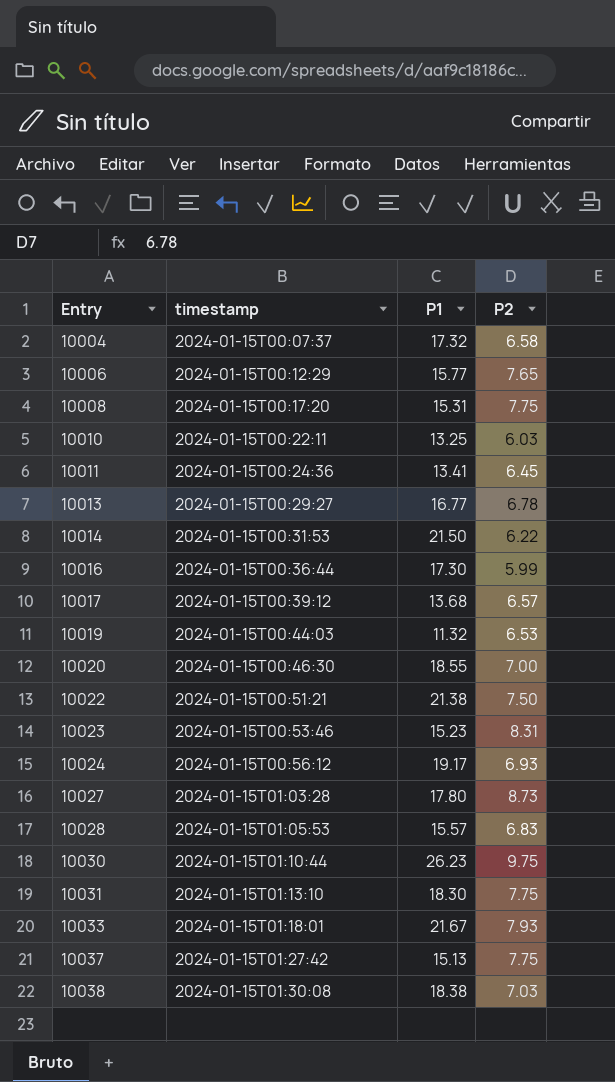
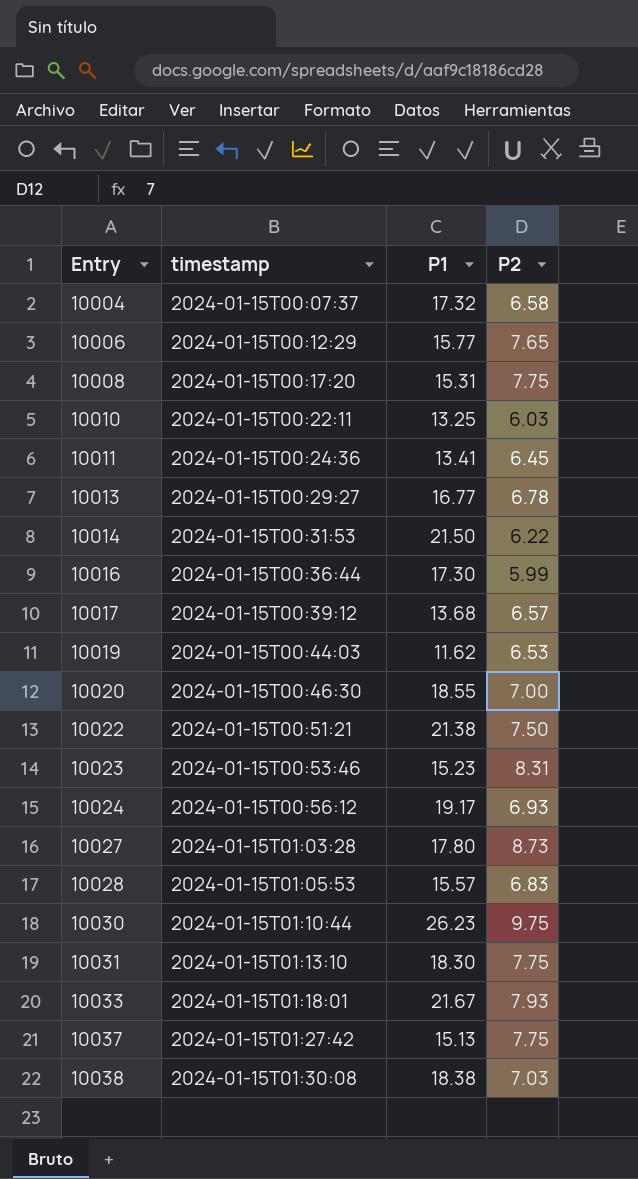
10019 | P1: 11.32 -> 11.62

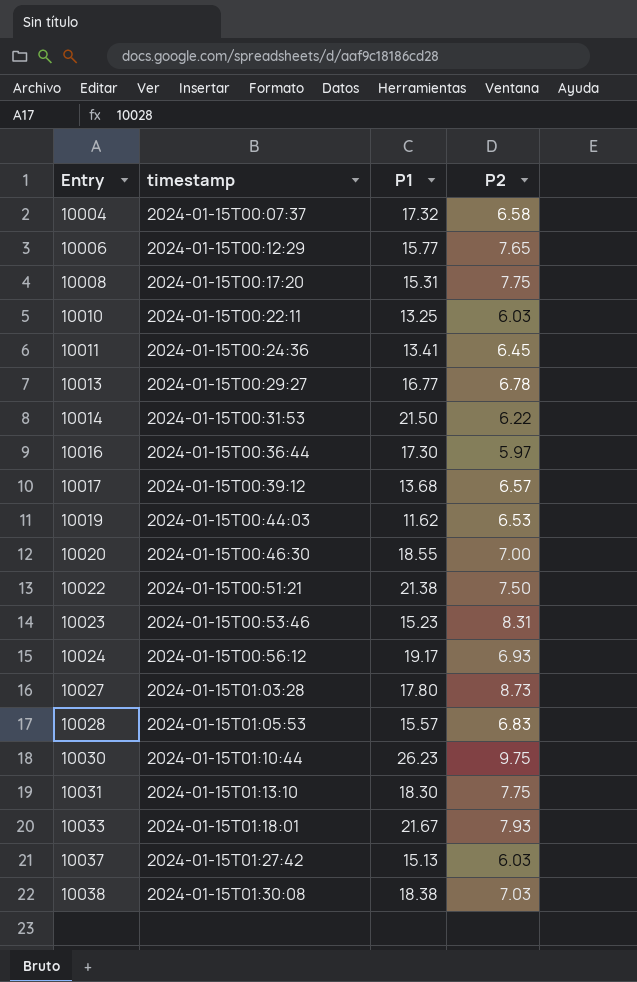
10016 | P2: 5.99 -> 5.97
10037 | P2: 7.75 -> 6.03

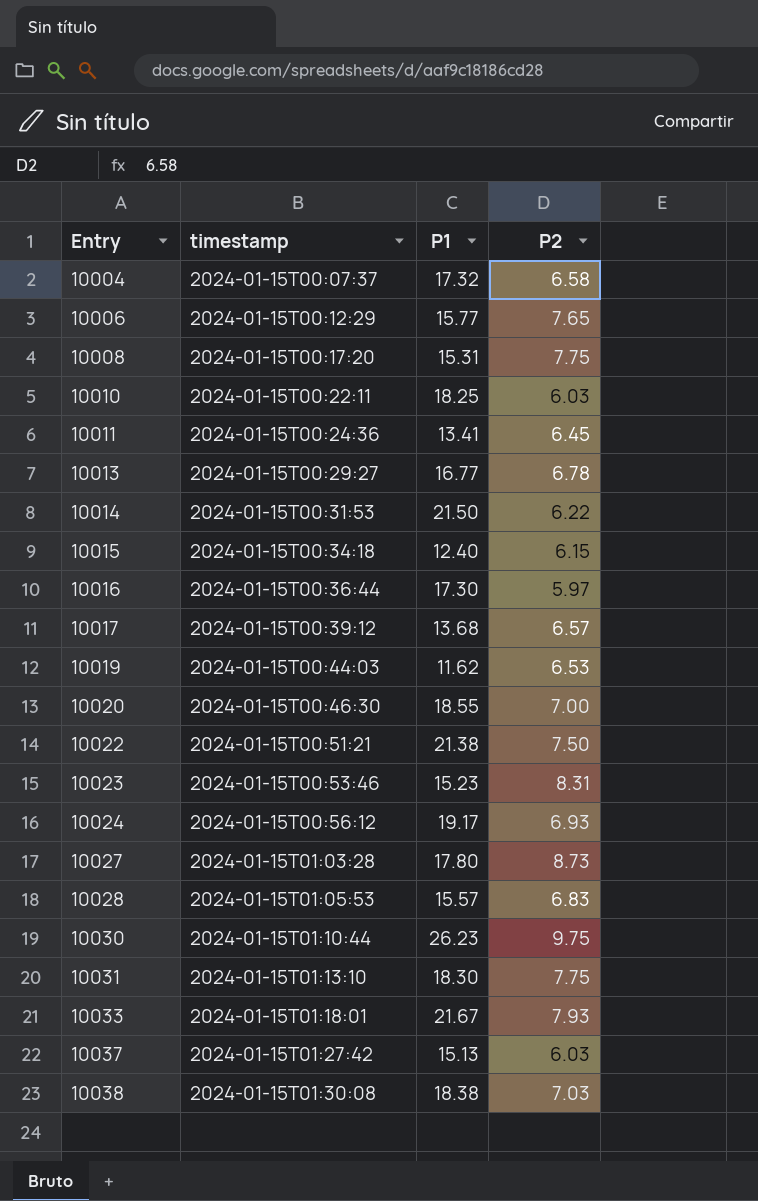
10010 | P1: 13.25 -> 18.25
row 10015: none -> 2024-01-15T00:34:18 | 12.40 | 6.15

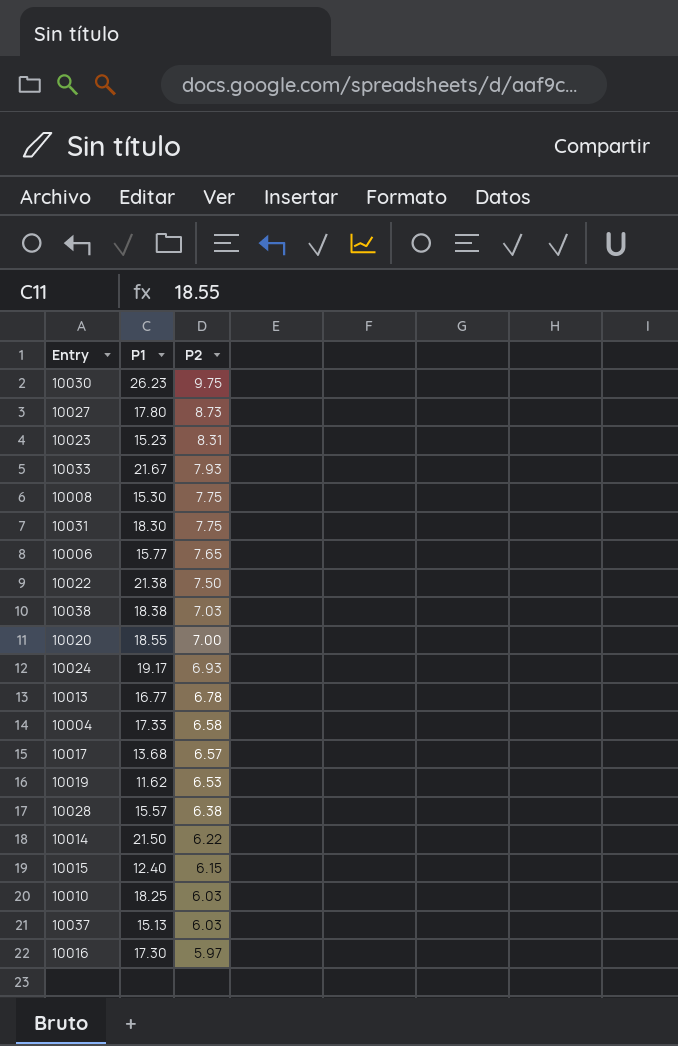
row order: Entry ascending -> P2 descending
column timestamp | position: 2 -> none
row 10011: 2024-01-15T00:24:36 | 13.41 | 6.45 -> none
10008 | P1: 15.31 -> 15.30
10004 | P1: 17.32 -> 17.33
10028 | P2: 6.83 -> 6.38

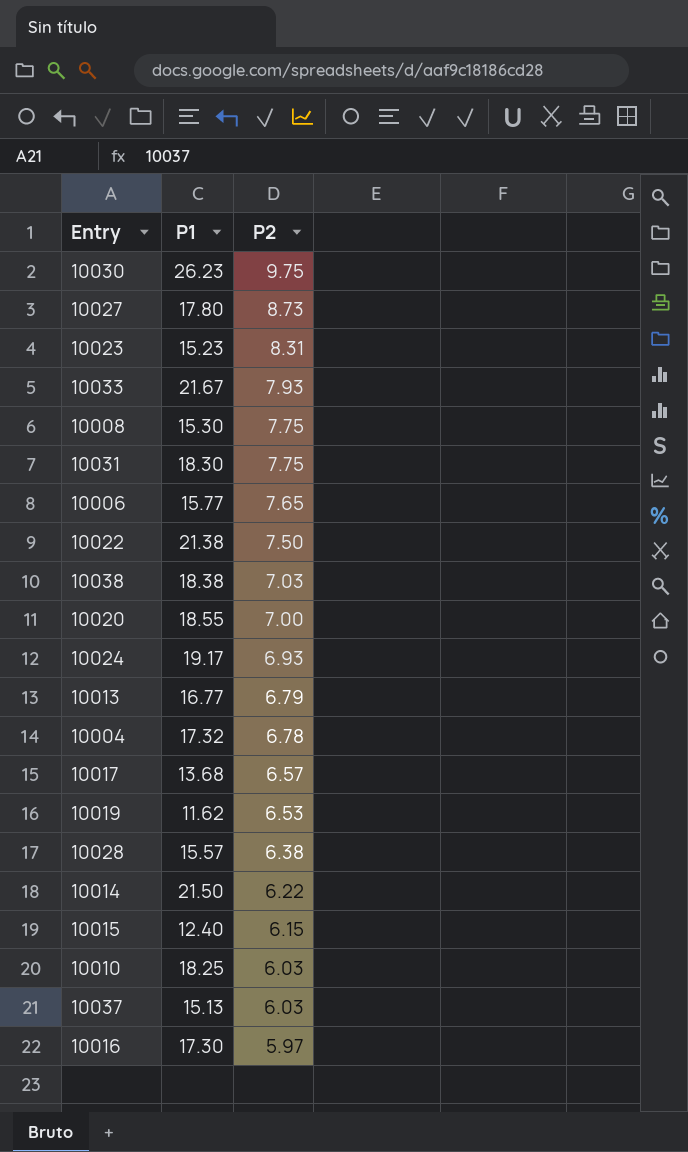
10013 | P2: 6.78 -> 6.79
10004 | P1: 17.33 -> 17.32
10004 | P2: 6.58 -> 6.78

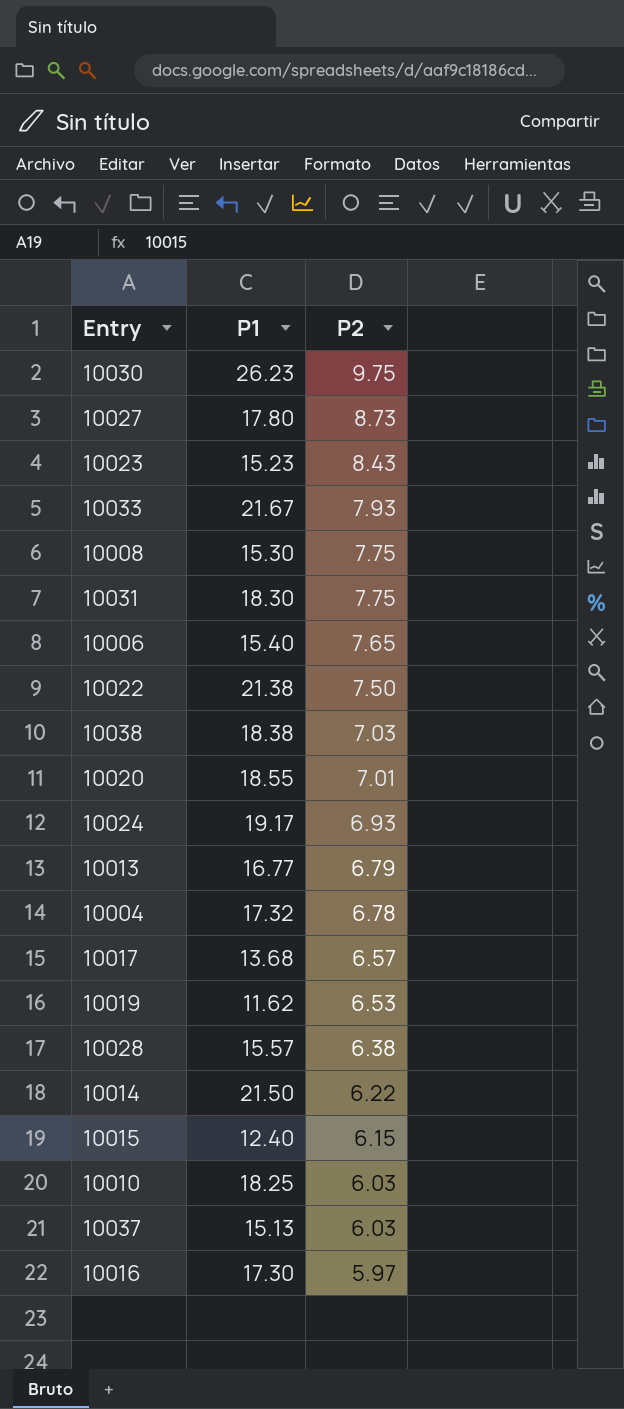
10023 | P2: 8.31 -> 8.43
10006 | P1: 15.77 -> 15.40
10020 | P2: 7.00 -> 7.01

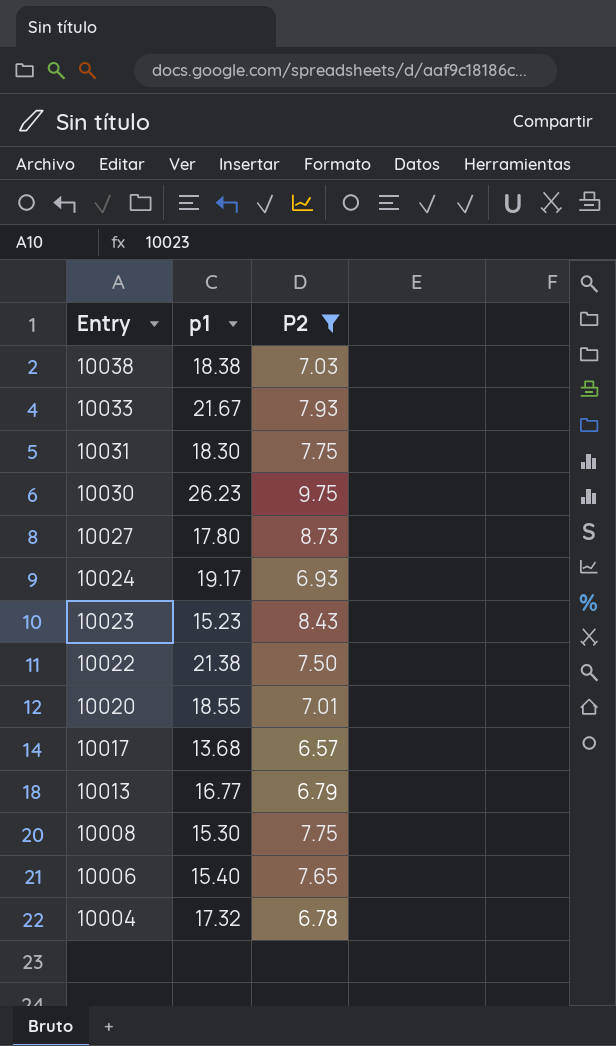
filter: none -> P2 >= 6.57
row order: P2 descending -> Entry descending
column name: P1 -> p1

